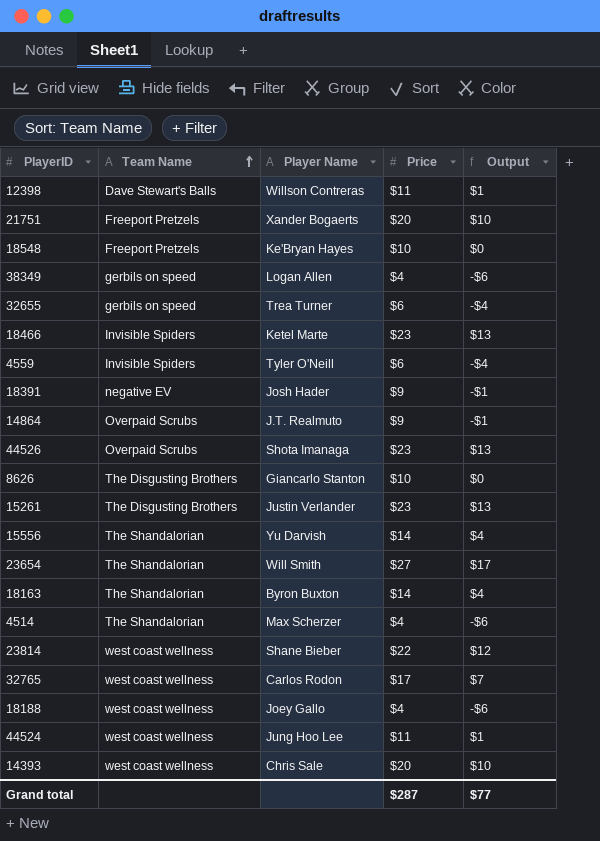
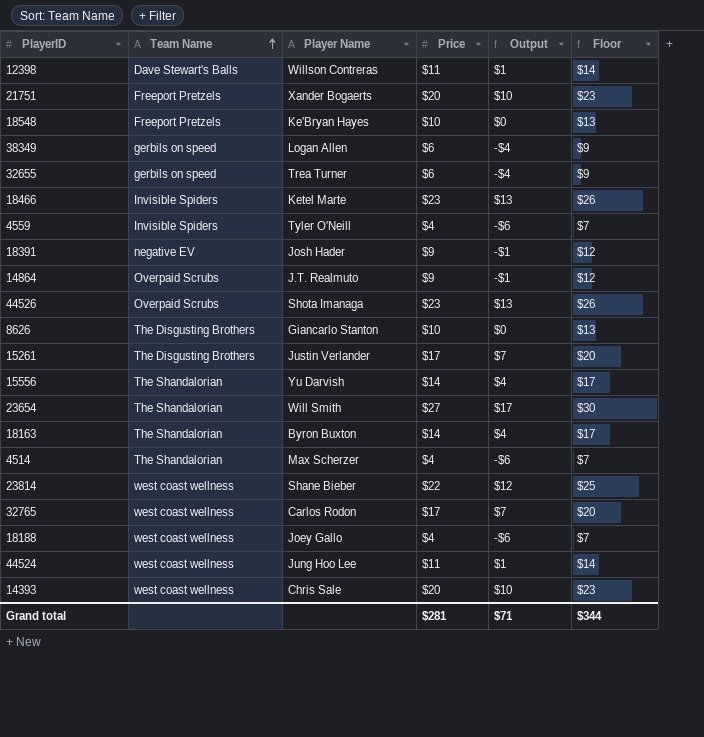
column Floor | formula: none -> [Price] + 3
38349 | Price: $4 -> $6
38349 | Output: -$6 -> -$4
4559 | Price: $6 -> $4
4559 | Output: -$4 -> -$6
15261 | Price: $23 -> $17
15261 | Output: $13 -> $7
Grand total | Price: $287 -> $281
Grand total | Output: $77 -> $71

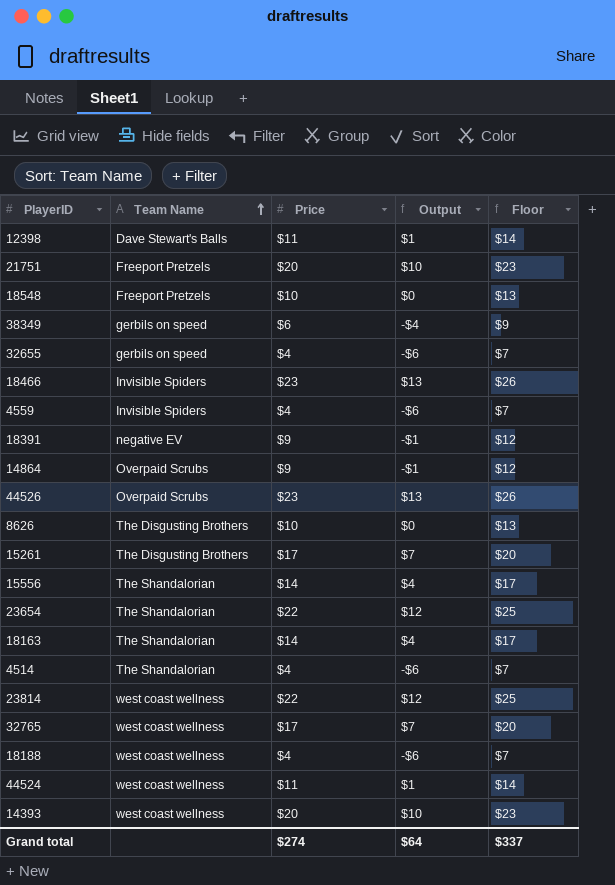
column Player Name | position: 3 -> none
32655 | Price: $6 -> $4
32655 | Output: -$4 -> -$6
32655 | Floor: $9 -> $7
23654 | Price: $27 -> $22
23654 | Output: $17 -> $12
23654 | Floor: $30 -> $25
Grand total | Price: $281 -> $274
Grand total | Output: $71 -> $64
Grand total | Floor: $344 -> $337

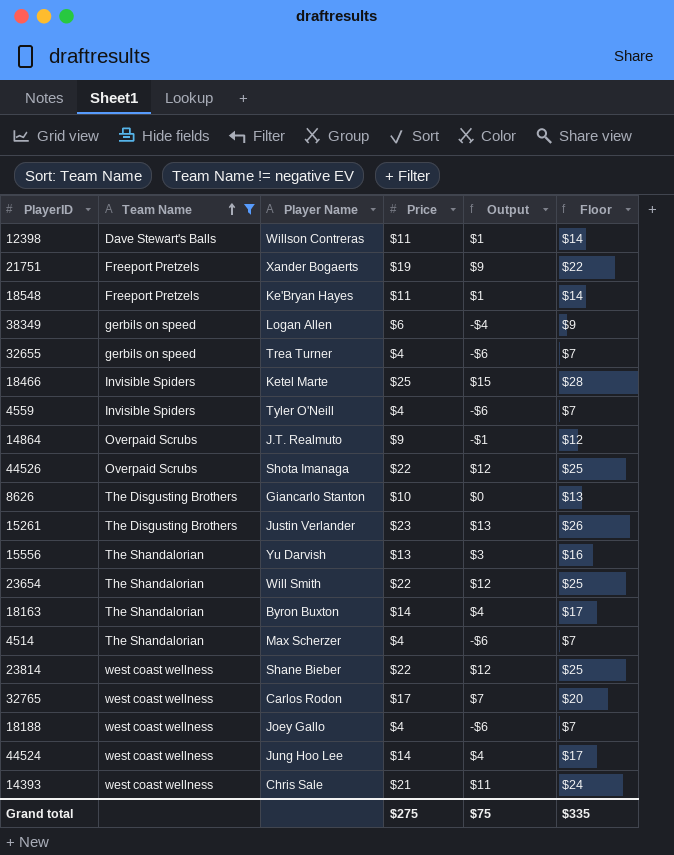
filter: none -> Team Name != negative EV
column Player Name | position: none -> 3
21751 | Price: $20 -> $19
21751 | Output: $10 -> $9
21751 | Floor: $23 -> $22
18548 | Price: $10 -> $11
18548 | Output: $0 -> $1
18548 | Floor: $13 -> $14
18466 | Price: $23 -> $25
18466 | Output: $13 -> $15
18466 | Floor: $26 -> $28
44526 | Price: $23 -> $22
44526 | Output: $13 -> $12
44526 | Floor: $26 -> $25
15261 | Price: $17 -> $23
15261 | Output: $7 -> $13
15261 | Floor: $20 -> $26
15556 | Price: $14 -> $13
15556 | Output: $4 -> $3
15556 | Floor: $17 -> $16
44524 | Price: $11 -> $14
44524 | Output: $1 -> $4
44524 | Floor: $14 -> $17
14393 | Price: $20 -> $21
14393 | Output: $10 -> $11
14393 | Floor: $23 -> $24
Grand total | Price: $274 -> $275
Grand total | Output: $64 -> $75
Grand total | Floor: $337 -> $335

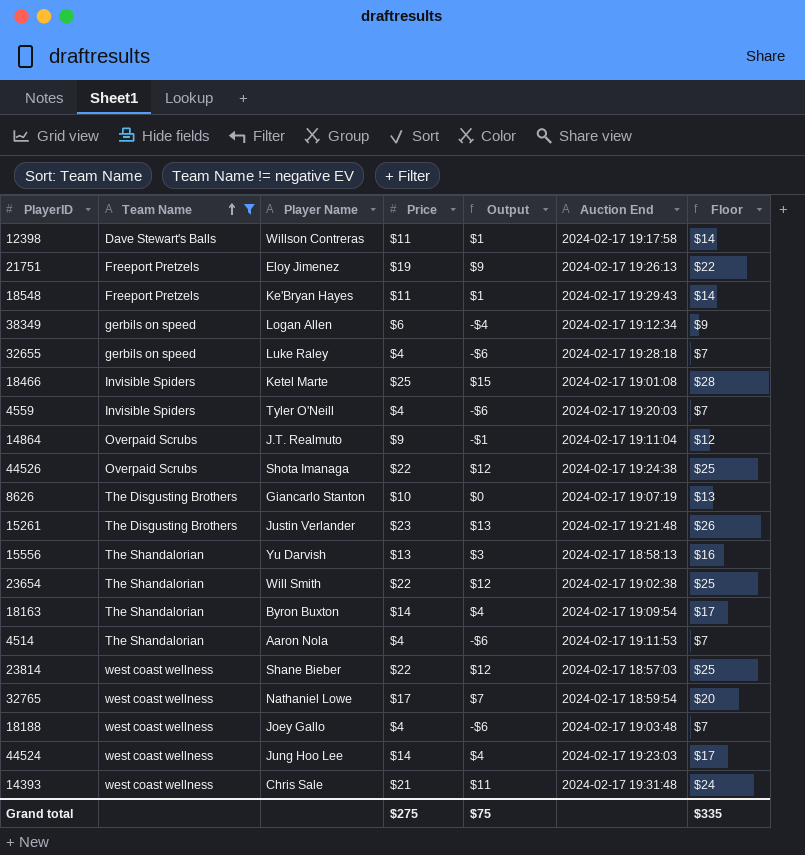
column Auction End | position: none -> 6
21751 | Player Name: Xander Bogaerts -> Eloy Jimenez
32655 | Player Name: Trea Turner -> Luke Raley
4514 | Player Name: Max Scherzer -> Aaron Nola
32765 | Player Name: Carlos Rodon -> Nathaniel Lowe

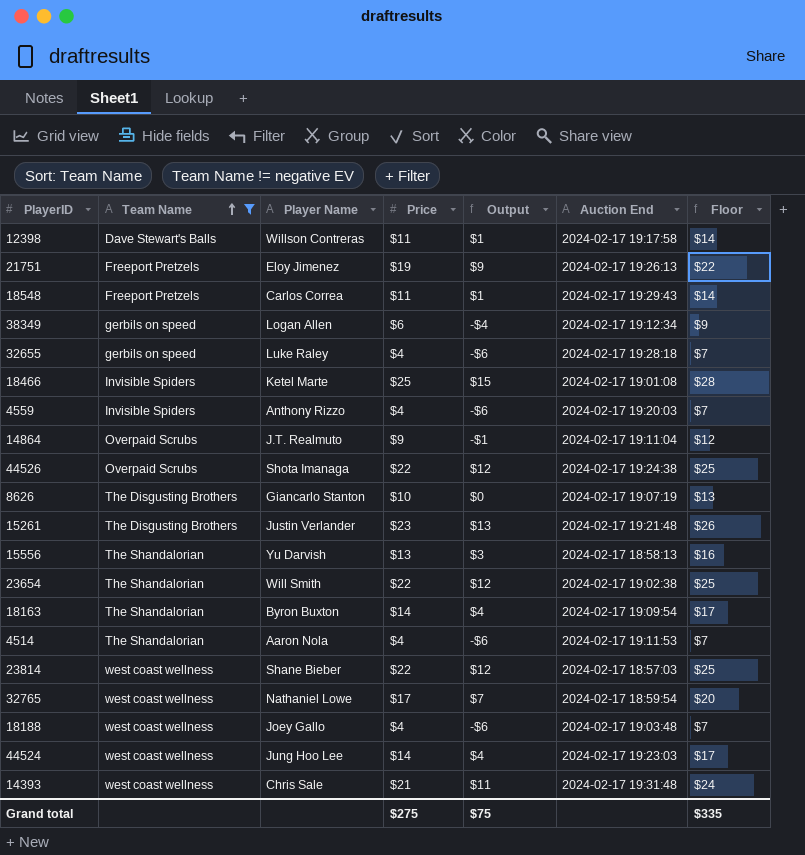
18548 | Player Name: Ke'Bryan Hayes -> Carlos Correa
4559 | Player Name: Tyler O'Neill -> Anthony Rizzo

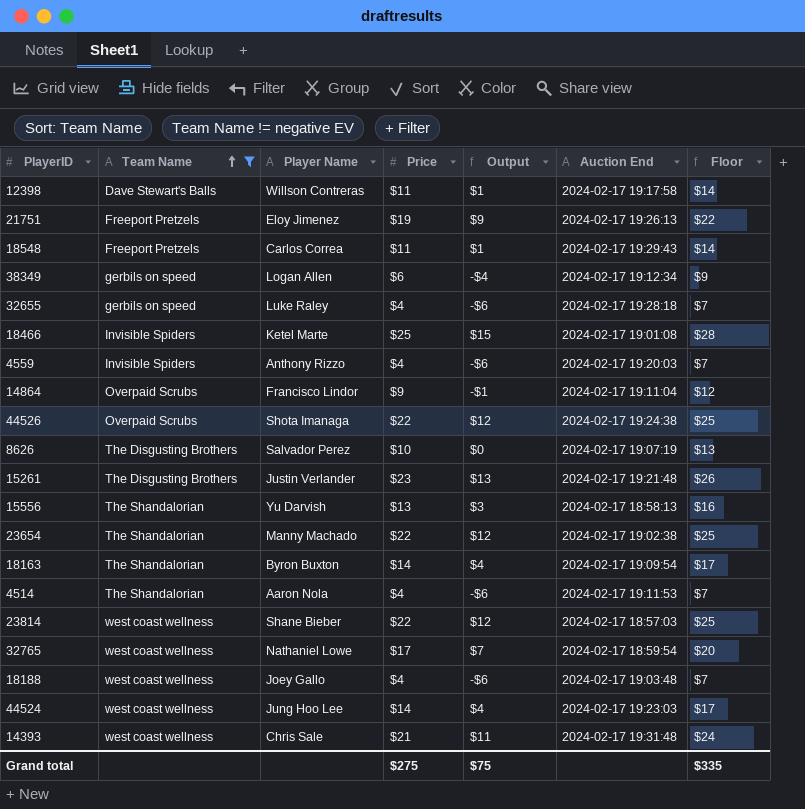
14864 | Player Name: J.T. Realmuto -> Francisco Lindor
8626 | Player Name: Giancarlo Stanton -> Salvador Perez
23654 | Player Name: Will Smith -> Manny Machado

